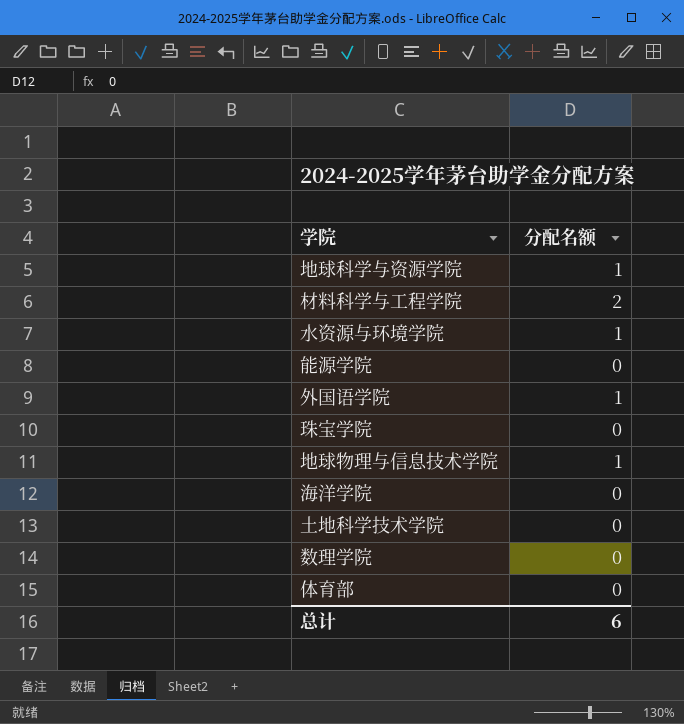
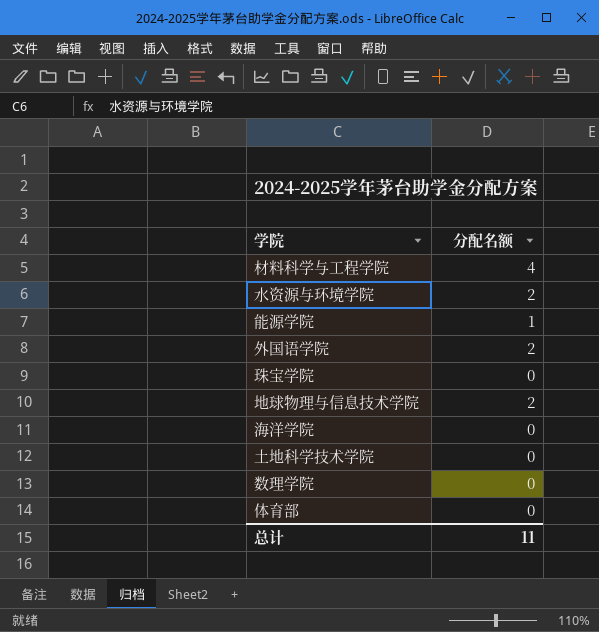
row 地球科学与资源学院: 1 -> none
材料科学与工程学院 | 分配名额: 2 -> 4
水资源与环境学院 | 分配名额: 1 -> 2
能源学院 | 分配名额: 0 -> 1
外国语学院 | 分配名额: 1 -> 2
地球物理与信息技术学院 | 分配名额: 1 -> 2
总计 | 分配名额: 6 -> 11

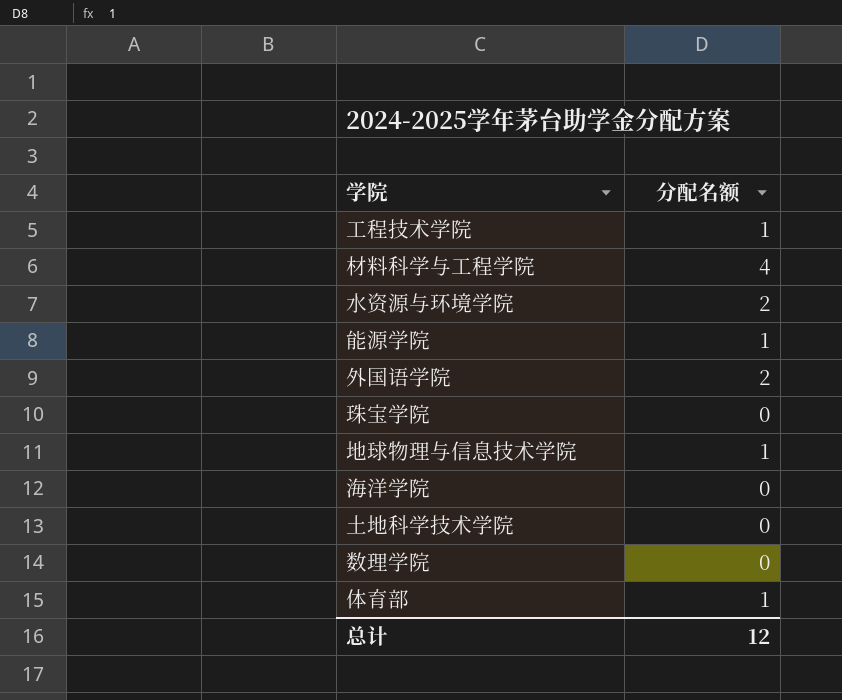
row 工程技术学院: none -> 1
地球物理与信息技术学院 | 分配名额: 2 -> 1
体育部 | 分配名额: 0 -> 1
总计 | 分配名额: 11 -> 12

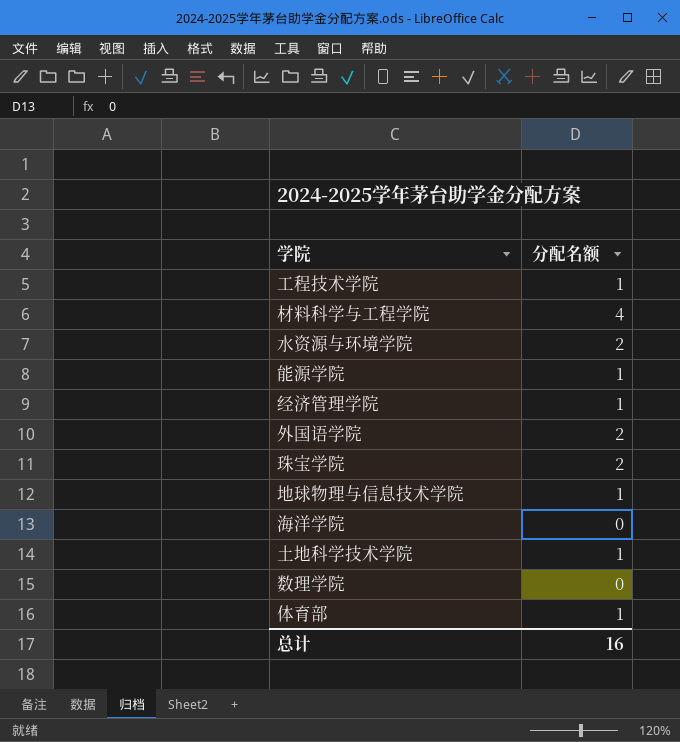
row 经济管理学院: none -> 1
珠宝学院 | 分配名额: 0 -> 2
土地科学技术学院 | 分配名额: 0 -> 1
总计 | 分配名额: 12 -> 16

